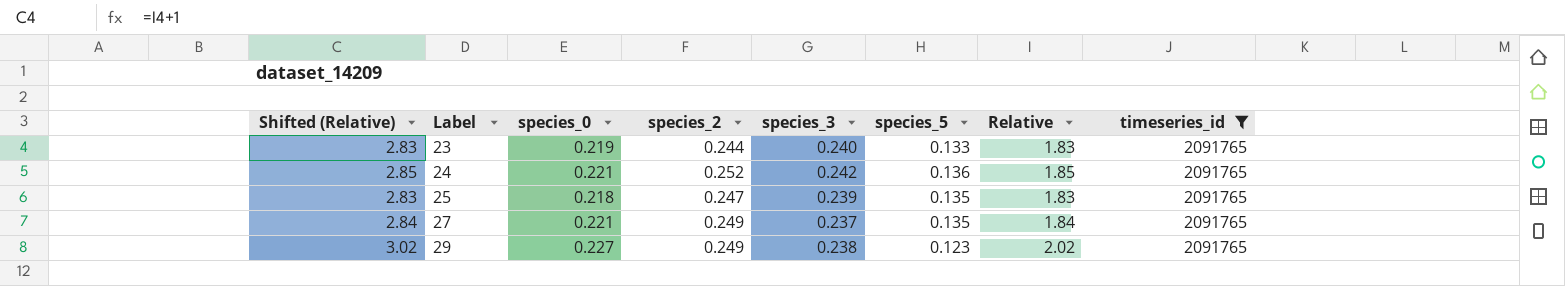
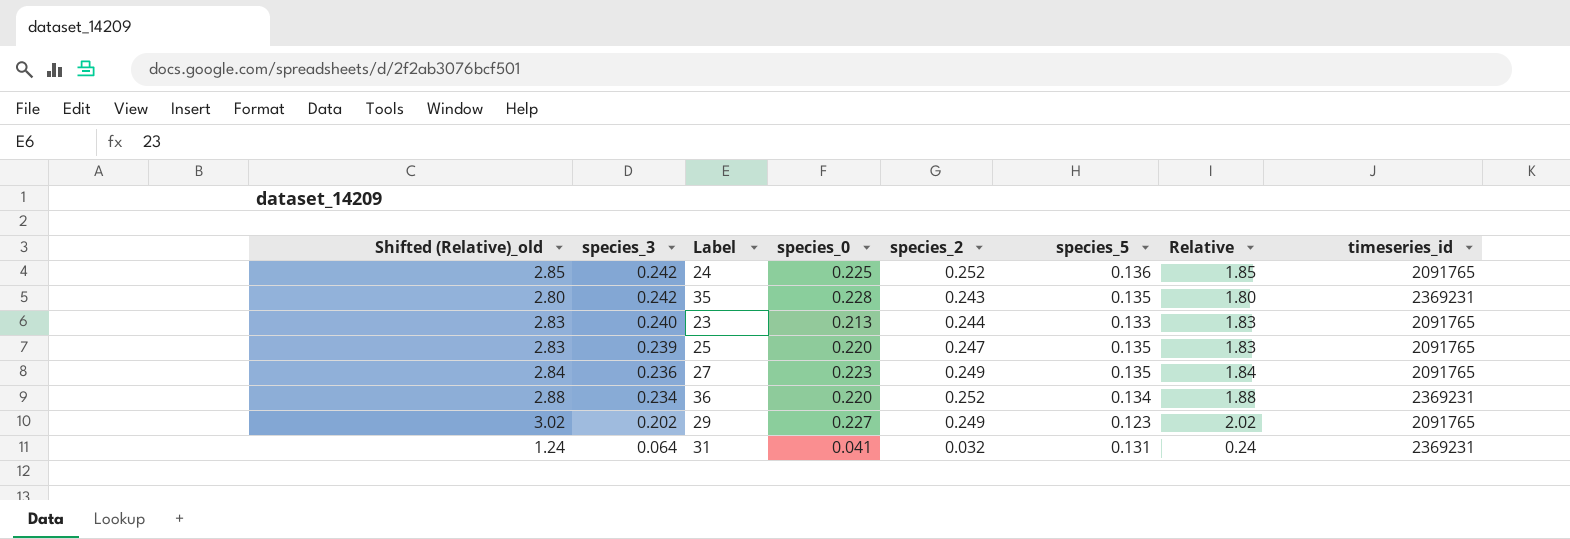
filter: timeseries_id = 2091765 -> none
row order: Label ascending -> species_3 descending
column name: Shifted (Relative) -> Shifted (Relative)_old
column species_3 | position: 5 -> 2
24 | species_0: 0.221 -> 0.225
23 | species_0: 0.219 -> 0.213
25 | species_0: 0.218 -> 0.220
27 | species_3: 0.237 -> 0.236
27 | species_0: 0.221 -> 0.223
29 | species_3: 0.238 -> 0.202

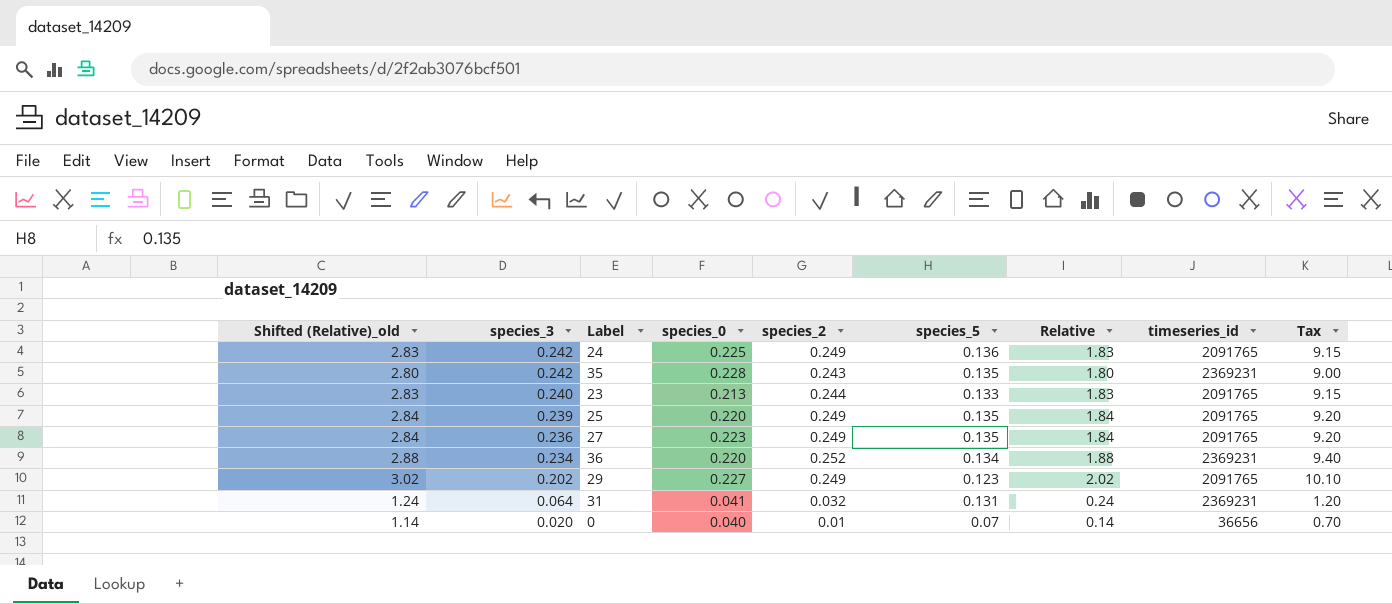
column Tax | formula: none -> [Relative] * 5
24 | Shifted (Relative)_old: 2.85 -> 2.83
24 | species_2: 0.252 -> 0.249
24 | Relative: 1.85 -> 1.83
25 | Shifted (Relative)_old: 2.83 -> 2.84
25 | species_2: 0.247 -> 0.249
25 | Relative: 1.83 -> 1.84
row 0: none -> 1.14 | 0.020 | 0.040 | 0.01 | 0.07 | 0.14 | 36656 | 0.70

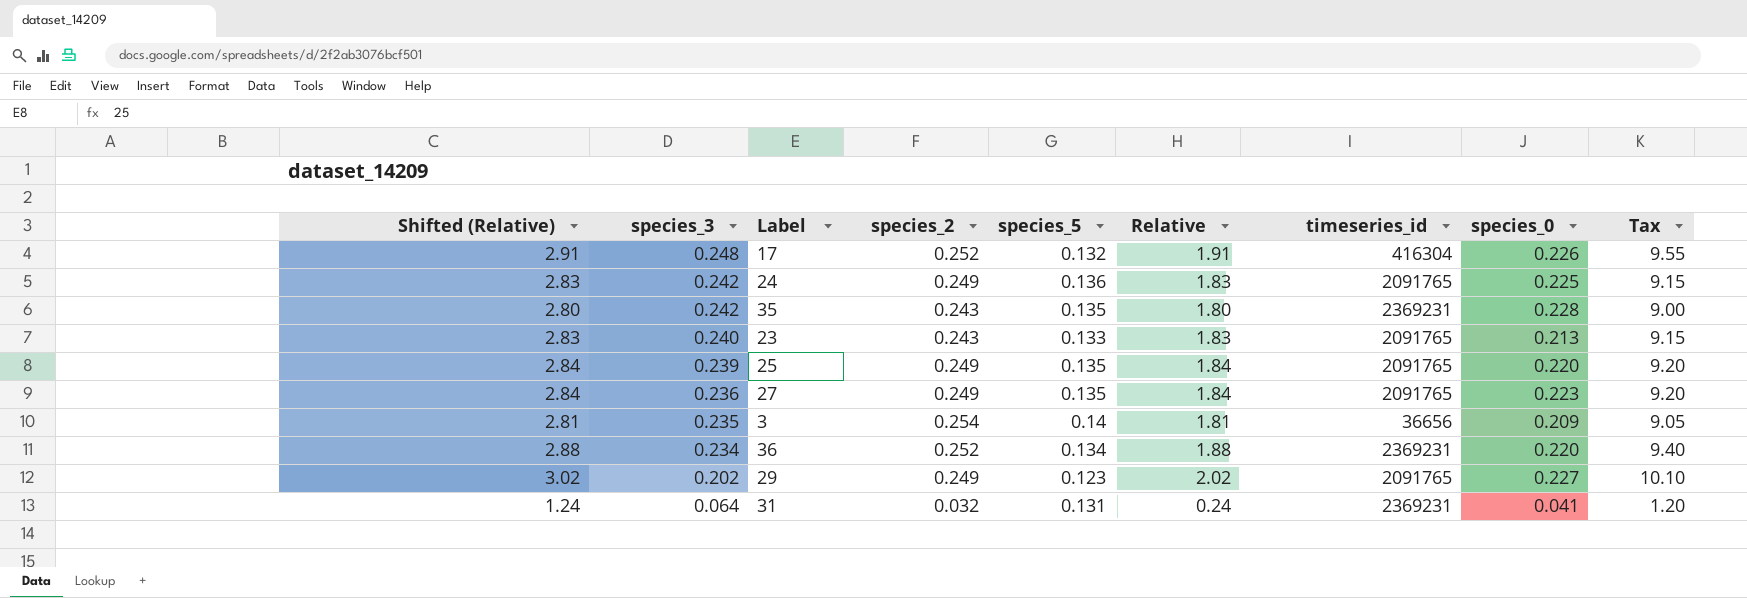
column name: Shifted (Relative)_old -> Shifted (Relative)
column species_0 | position: 4 -> 8
row 0: 1.14 | 0.020 | 0.040 | 0.01 | 0.07 | 0.14 | 36656 | 0.70 -> none
row 17: none -> 2.91 | 0.248 | 0.252 | 0.132 | 1.91 | 416304 | 0.226 | 9.55
23 | species_2: 0.244 -> 0.243
row 3: none -> 2.81 | 0.235 | 0.254 | 0.14 | 1.81 | 36656 | 0.209 | 9.05

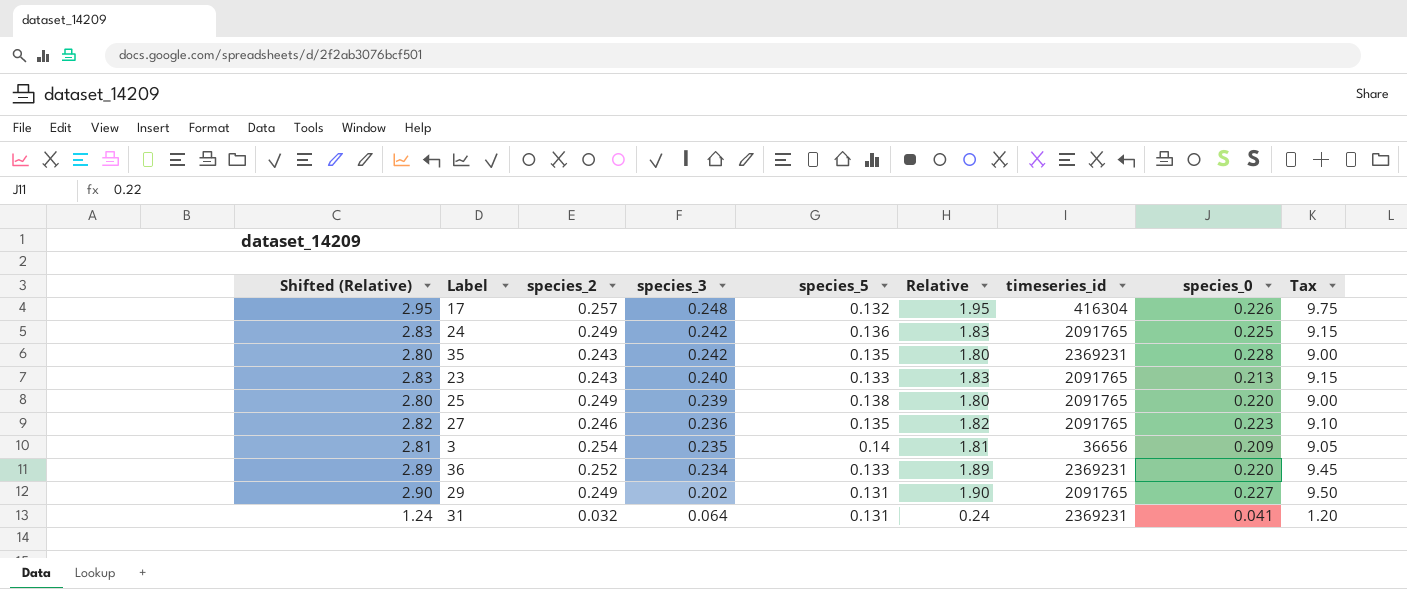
column species_3 | position: 2 -> 4
17 | Shifted (Relative): 2.91 -> 2.95
17 | species_2: 0.252 -> 0.257
17 | Relative: 1.91 -> 1.95
17 | Tax: 9.55 -> 9.75
25 | Shifted (Relative): 2.84 -> 2.80
25 | species_5: 0.135 -> 0.138
25 | Relative: 1.84 -> 1.80
25 | Tax: 9.20 -> 9.00
27 | Shifted (Relative): 2.84 -> 2.82
27 | species_2: 0.249 -> 0.246
27 | Relative: 1.84 -> 1.82
27 | Tax: 9.20 -> 9.10
36 | Shifted (Relative): 2.88 -> 2.89
36 | species_5: 0.134 -> 0.133
36 | Relative: 1.88 -> 1.89
36 | Tax: 9.40 -> 9.45
29 | Shifted (Relative): 3.02 -> 2.90
29 | species_5: 0.123 -> 0.131
29 | Relative: 2.02 -> 1.90
29 | Tax: 10.10 -> 9.50

